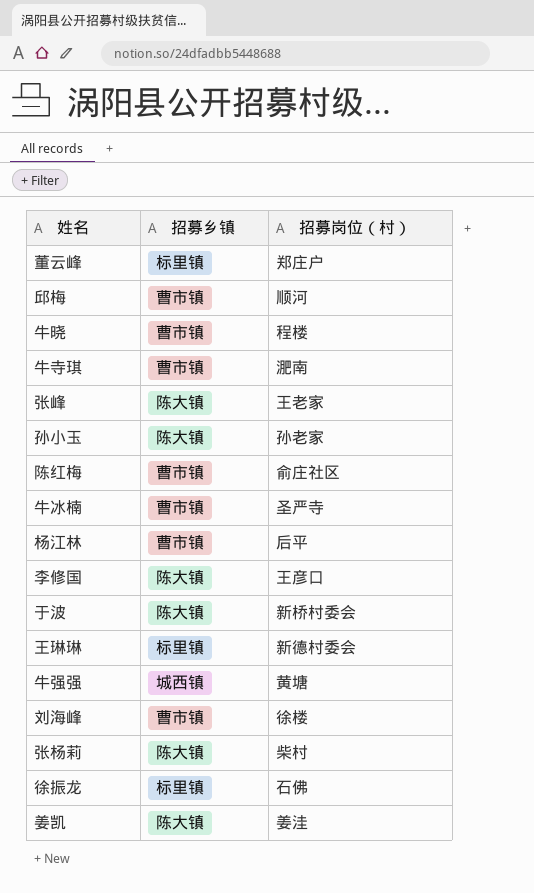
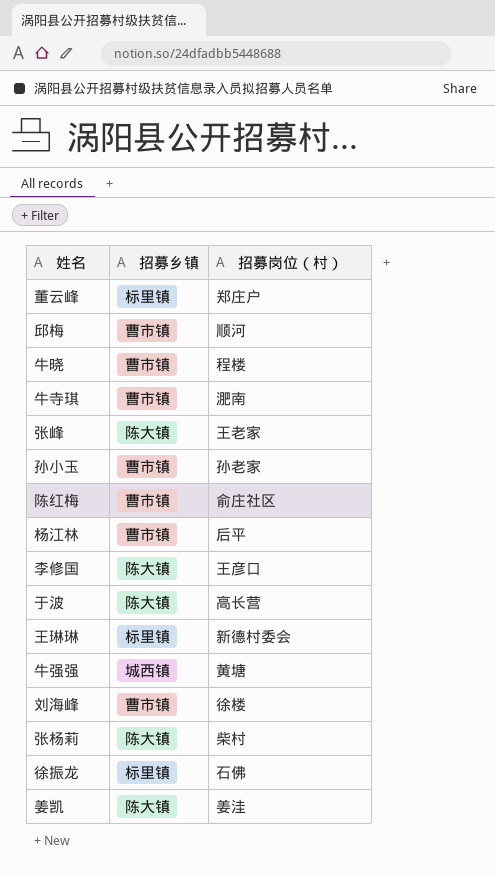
row 牛冰楠: 曹市镇 | 圣严寺 -> none
孙小玉 | 招募乡镇: 陈大镇 -> 曹市镇
于波 | 招募岗位（村）: 新桥村委会 -> 高长营

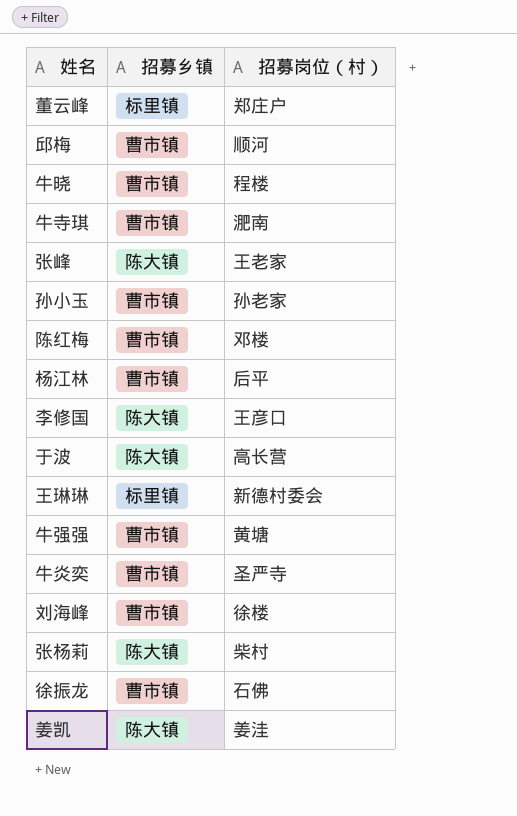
陈红梅 | 招募岗位（村）: 俞庄社区 -> 邓楼
牛强强 | 招募乡镇: 城西镇 -> 曹市镇
row 牛炎奕: none -> 曹市镇 | 圣严寺
徐振龙 | 招募乡镇: 标里镇 -> 曹市镇

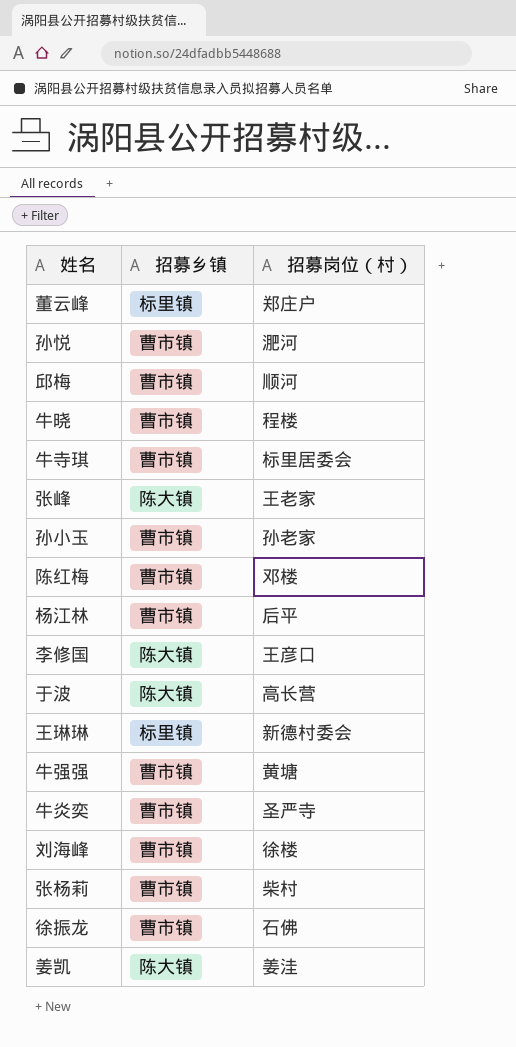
row 孙悦: none -> 曹市镇 | 淝河
牛寺琪 | 招募岗位（村）: 淝南 -> 标里居委会
张杨莉 | 招募乡镇: 陈大镇 -> 曹市镇

